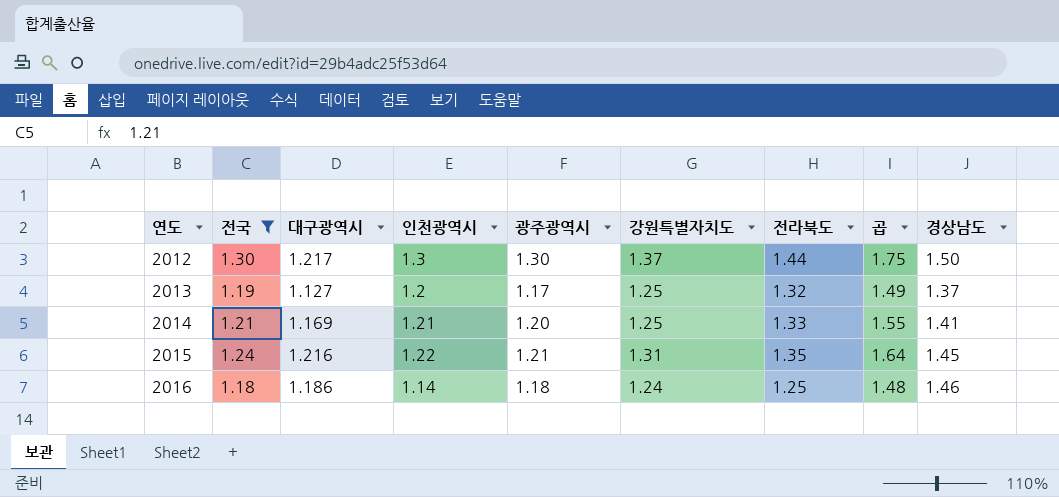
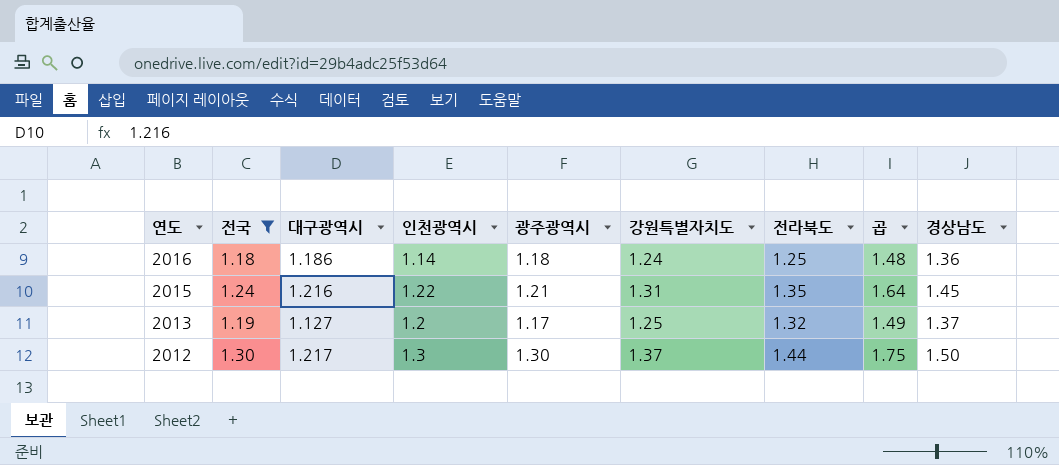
row order: 연도 ascending -> 연도 descending
row 2014: 1.21 | 1.169 | 1.21 | 1.20 | 1.25 | 1.33 | 1.55 | 1.41 -> none
2016 | 경상남도: 1.46 -> 1.36

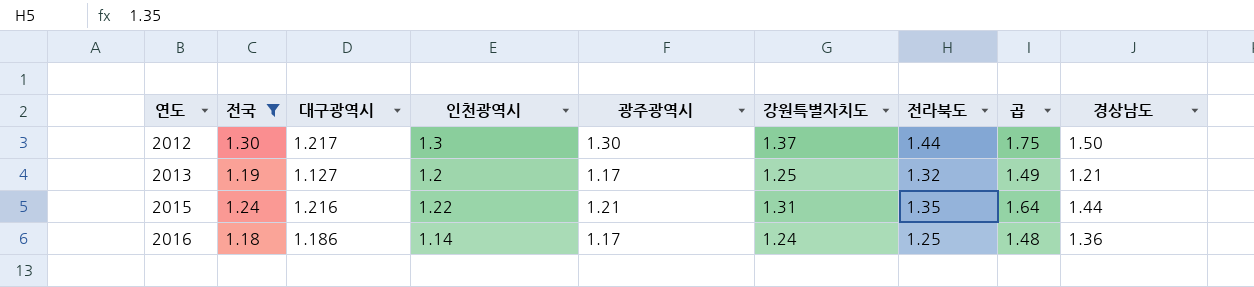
row order: 연도 descending -> 연도 ascending
2013 | 경상남도: 1.37 -> 1.21
2015 | 경상남도: 1.45 -> 1.44
2016 | 광주광역시: 1.18 -> 1.17

